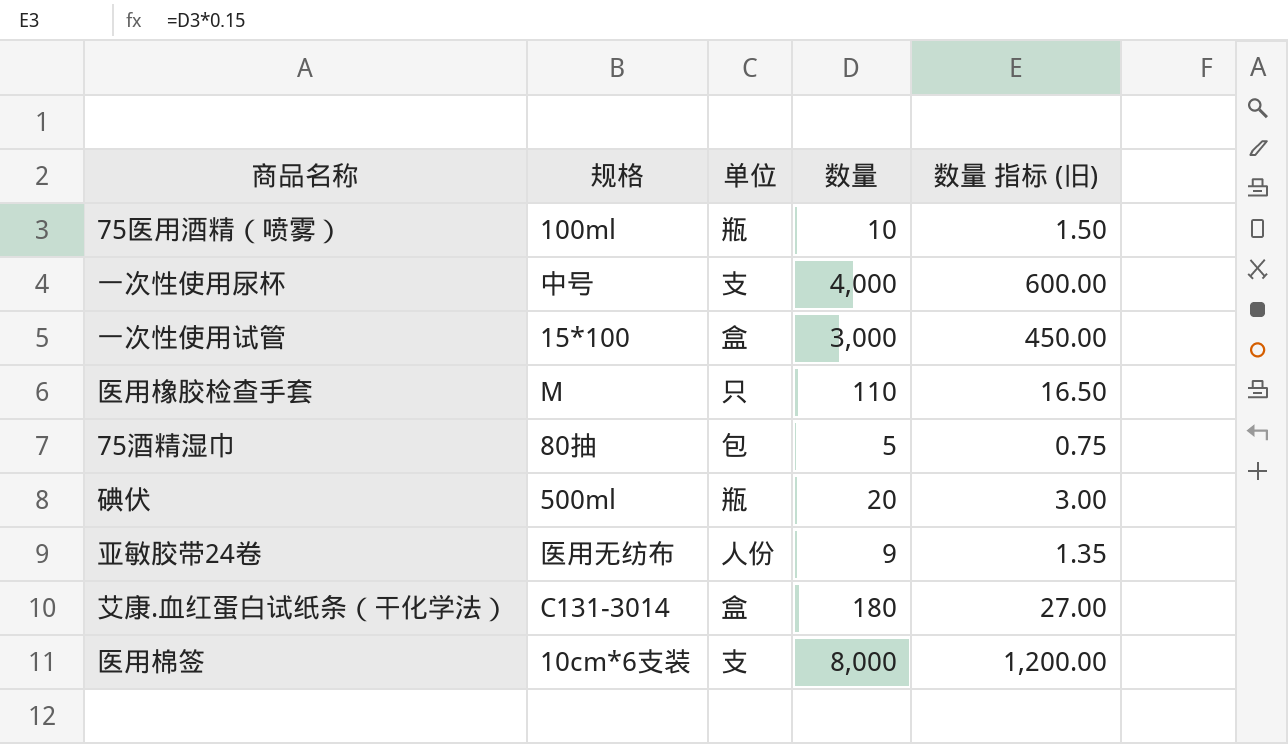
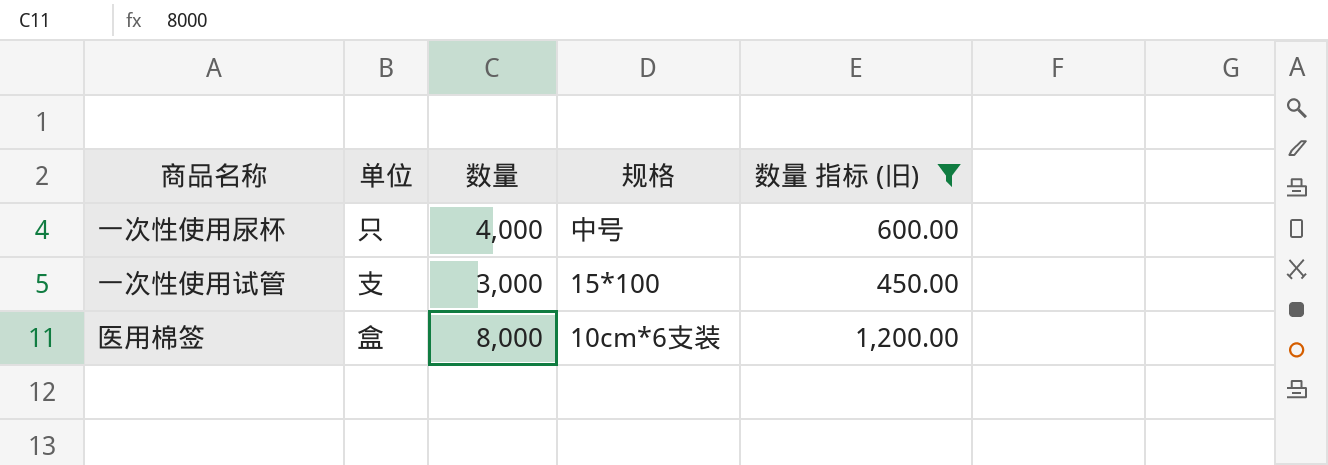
filter: none -> 数量 指标 (旧) >= 450.00
column 规格 | position: 2 -> 4
一次性使用尿杯 | 单位: 支 -> 只
一次性使用试管 | 单位: 盒 -> 支
医用棉签 | 单位: 支 -> 盒

